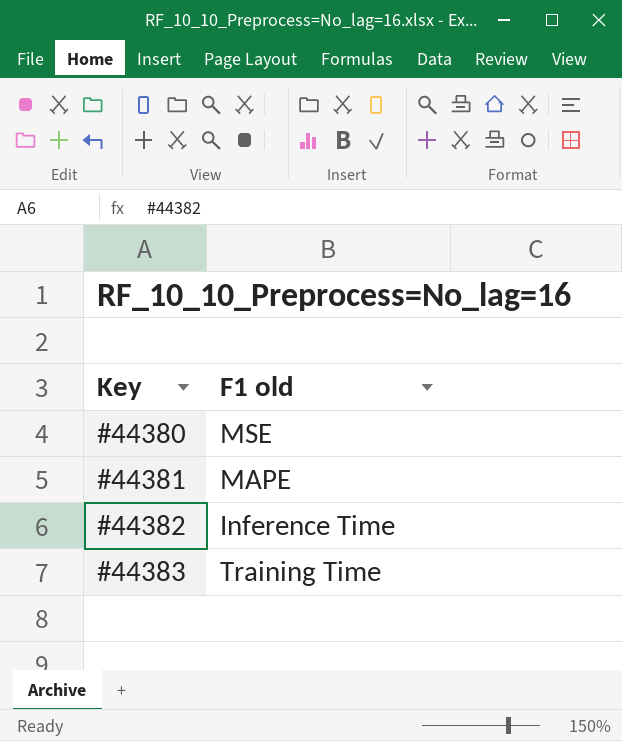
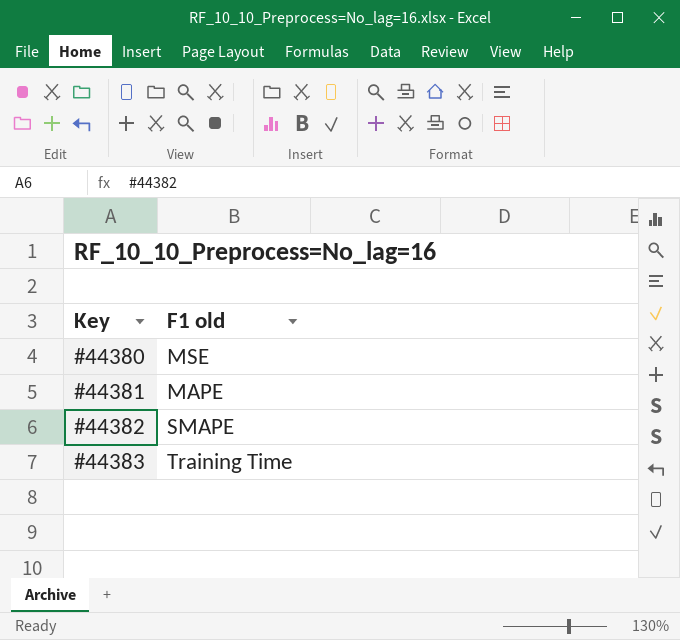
#44382 | F1 old: Inference Time -> SMAPE

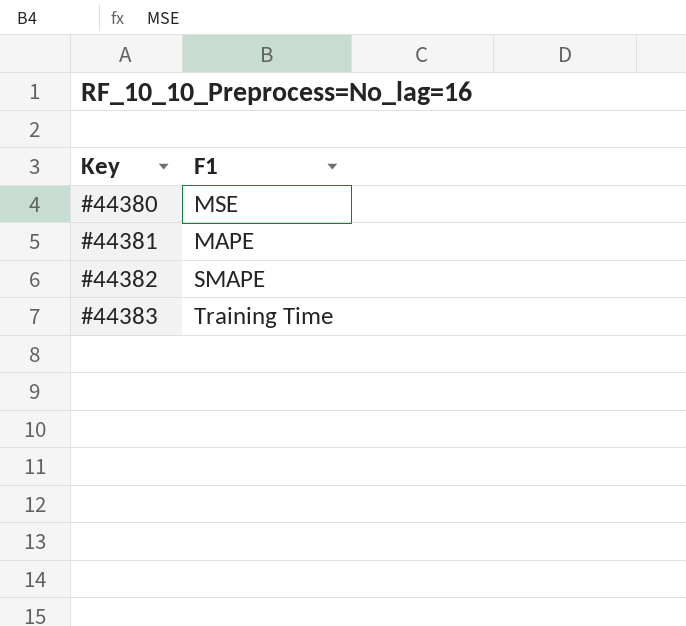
column name: F1 old -> F1

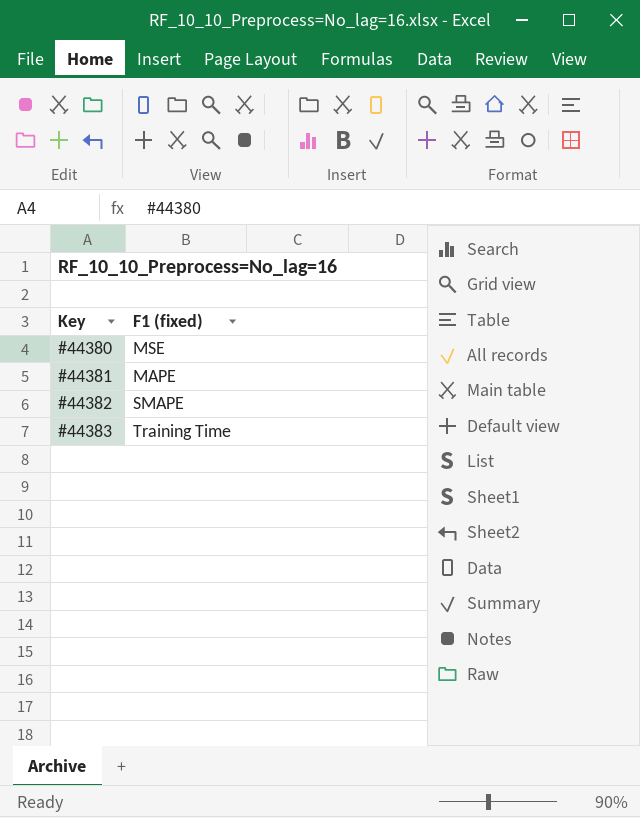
column name: F1 -> F1 (fixed)

